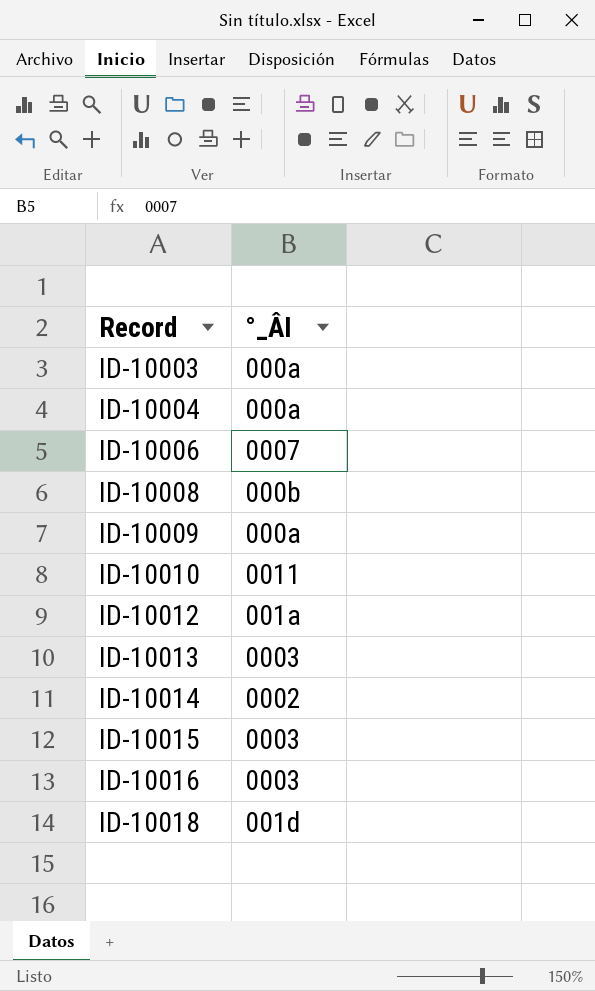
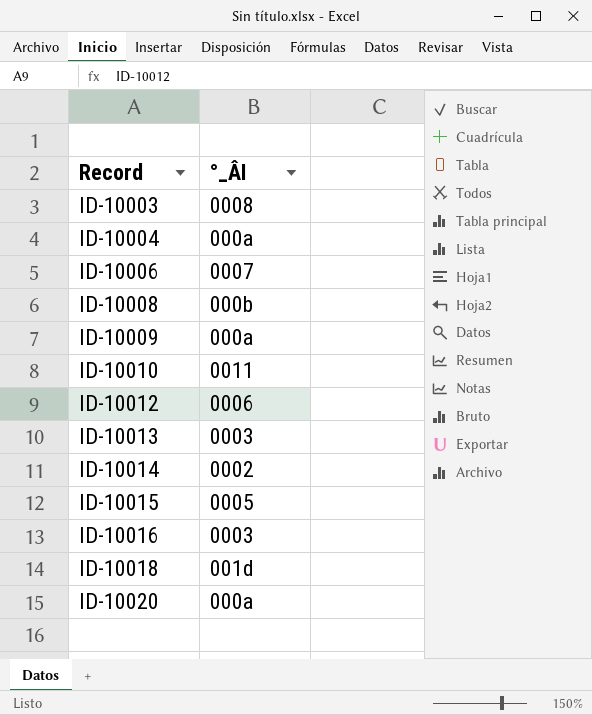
ID-10003 | °_ÂI: 000a -> 0008
ID-10012 | °_ÂI: 001a -> 0006
ID-10015 | °_ÂI: 0003 -> 0005
row ID-10020: none -> 000a

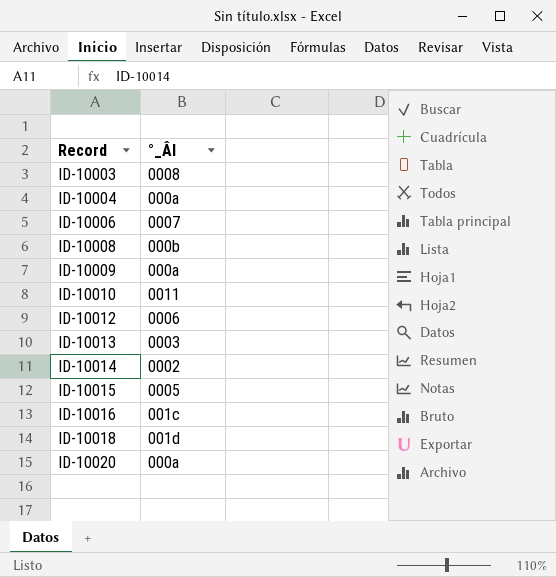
ID-10016 | °_ÂI: 0003 -> 001c

